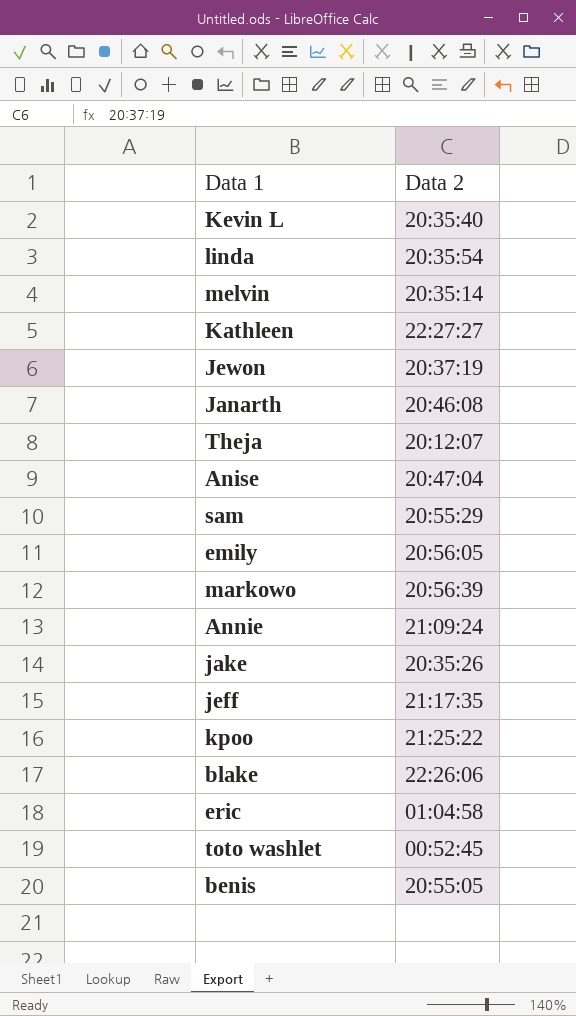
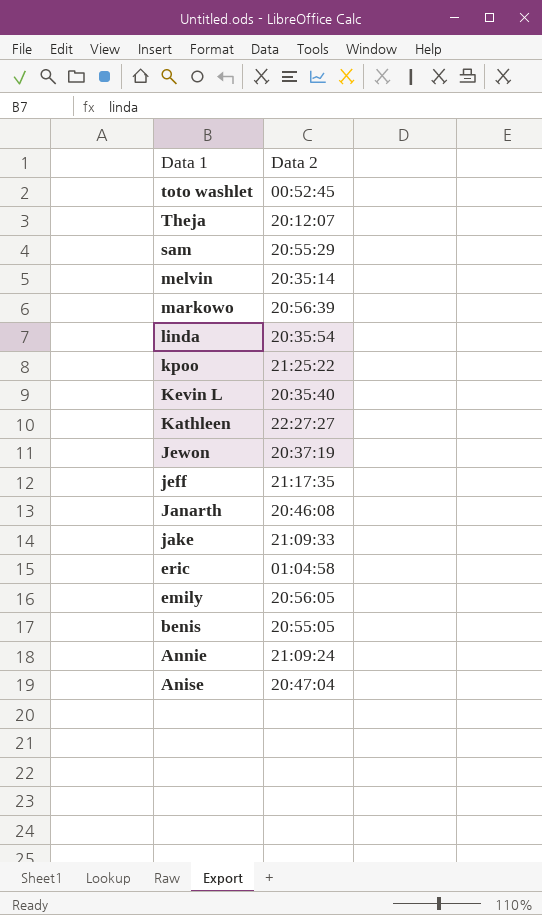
row order: none -> Data 1 descending
row blake: 22:26:06 -> none
jake | Data 2: 20:35:26 -> 21:09:33

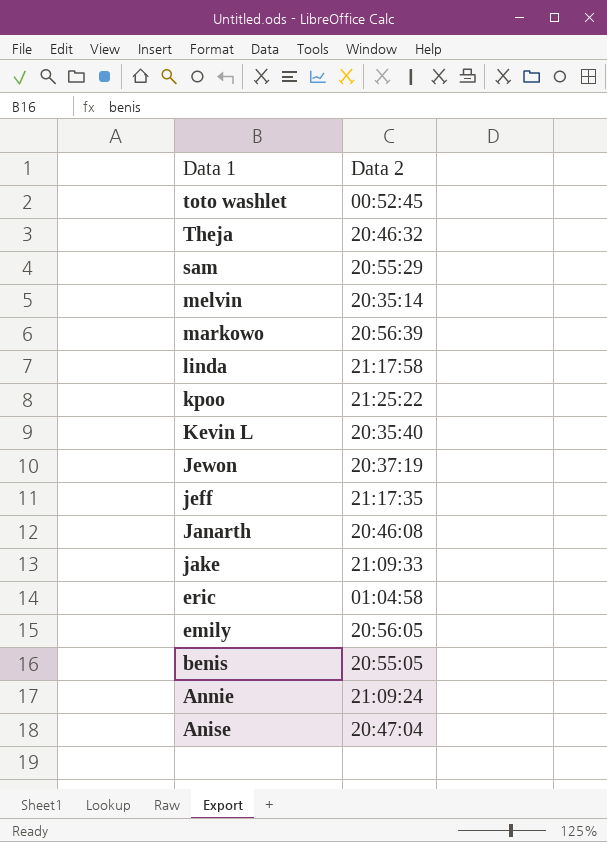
row Kathleen: 22:27:27 -> none
Theja | Data 2: 20:12:07 -> 20:46:32
linda | Data 2: 20:35:54 -> 21:17:58

